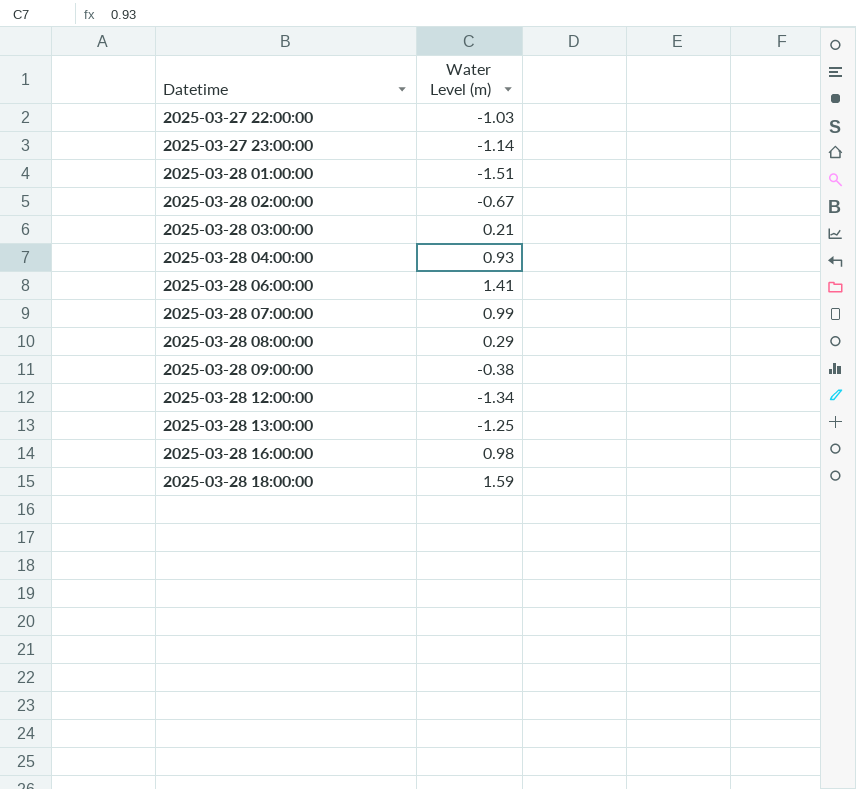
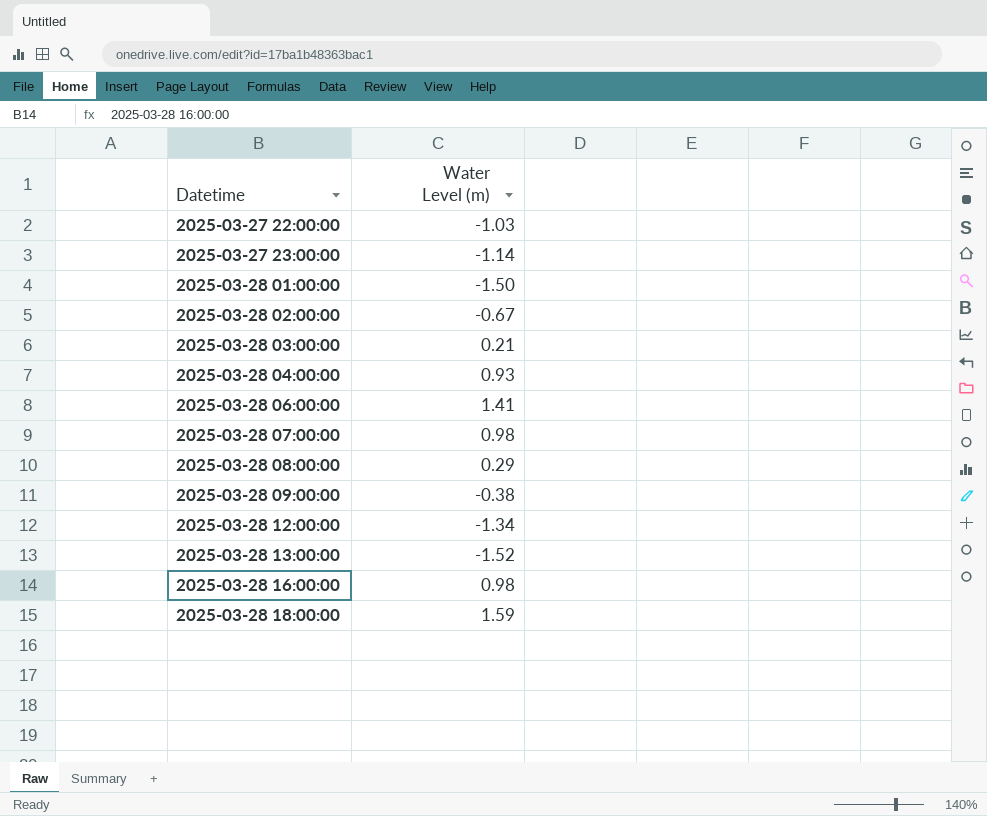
2025-03-28 01:00:00 | Water Level (m): -1.51 -> -1.50
2025-03-28 07:00:00 | Water Level (m): 0.99 -> 0.98
2025-03-28 13:00:00 | Water Level (m): -1.25 -> -1.52

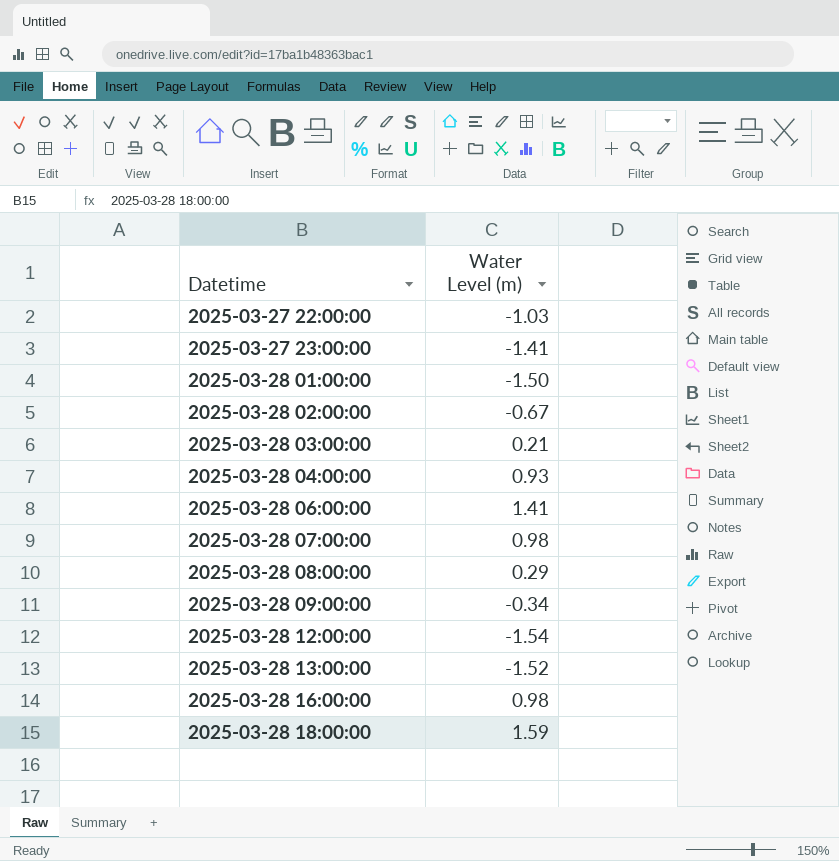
2025-03-27 23:00:00 | Water Level (m): -1.14 -> -1.41
2025-03-28 09:00:00 | Water Level (m): -0.38 -> -0.34
2025-03-28 12:00:00 | Water Level (m): -1.34 -> -1.54

